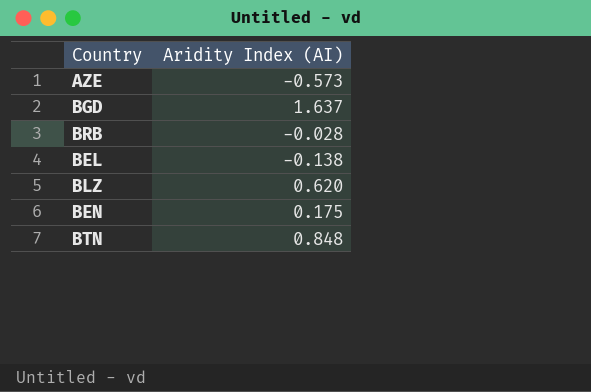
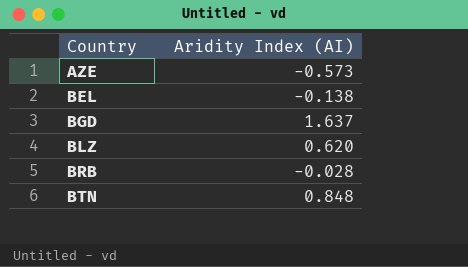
row order: none -> Country ascending
row BEN: 0.175 -> none

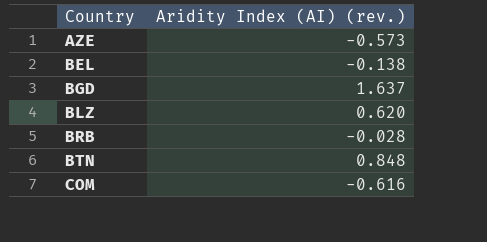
column name: Aridity Index (AI) -> Aridity Index (AI) (rev.)
row COM: none -> -0.616

